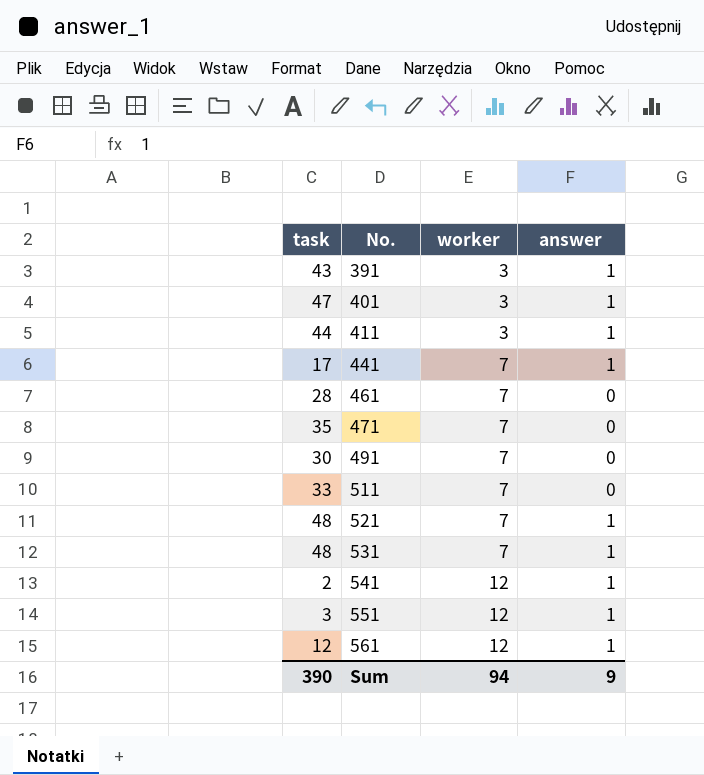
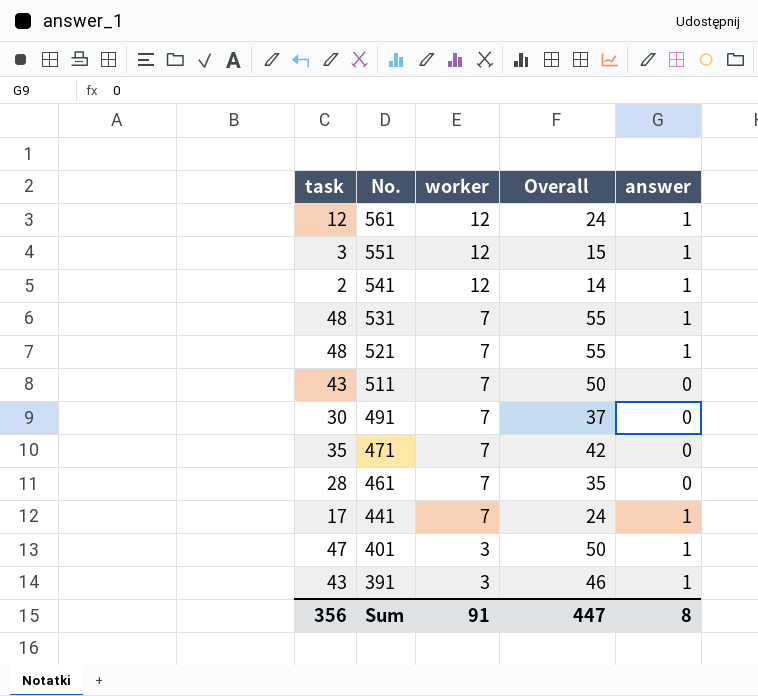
row order: No. ascending -> No. descending
column Overall | formula: none -> [task] + [worker]
row 411: 44 | 3 | 1 -> none
511 | task: 33 -> 43
Sum | task: 390 -> 356
Sum | worker: 94 -> 91
Sum | answer: 9 -> 8

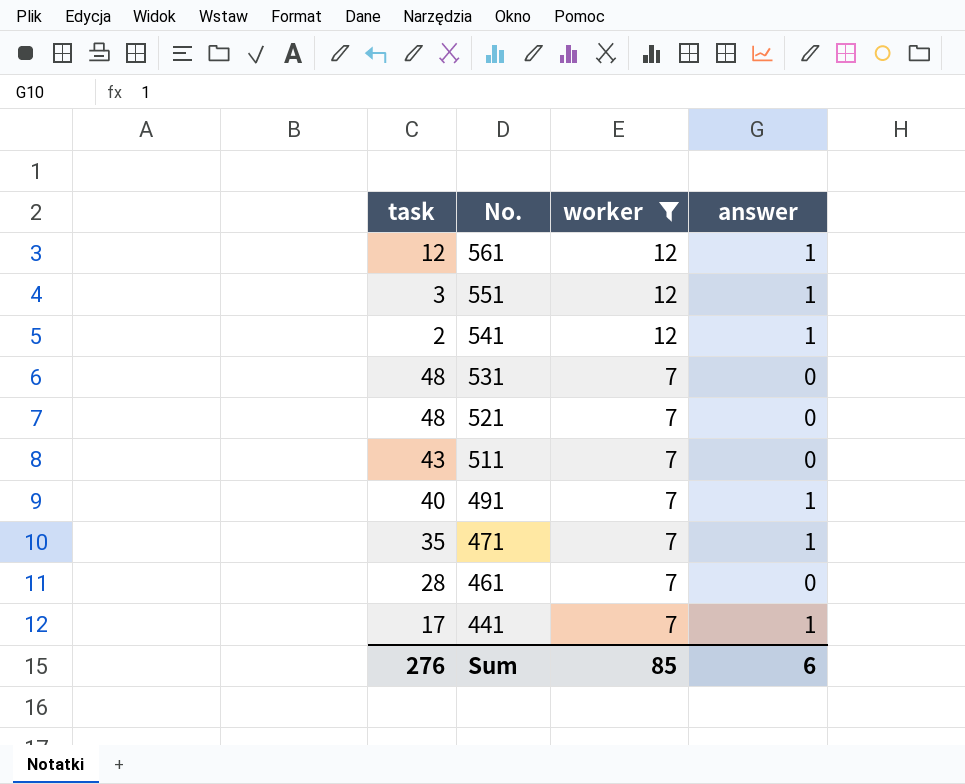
filter: none -> worker != 3
column Overall | formula: [task] + [worker] -> none
531 | answer: 1 -> 0
521 | answer: 1 -> 0
491 | task: 30 -> 40
491 | answer: 0 -> 1
471 | answer: 0 -> 1
Sum | task: 356 -> 276
Sum | worker: 91 -> 85
Sum | answer: 8 -> 6

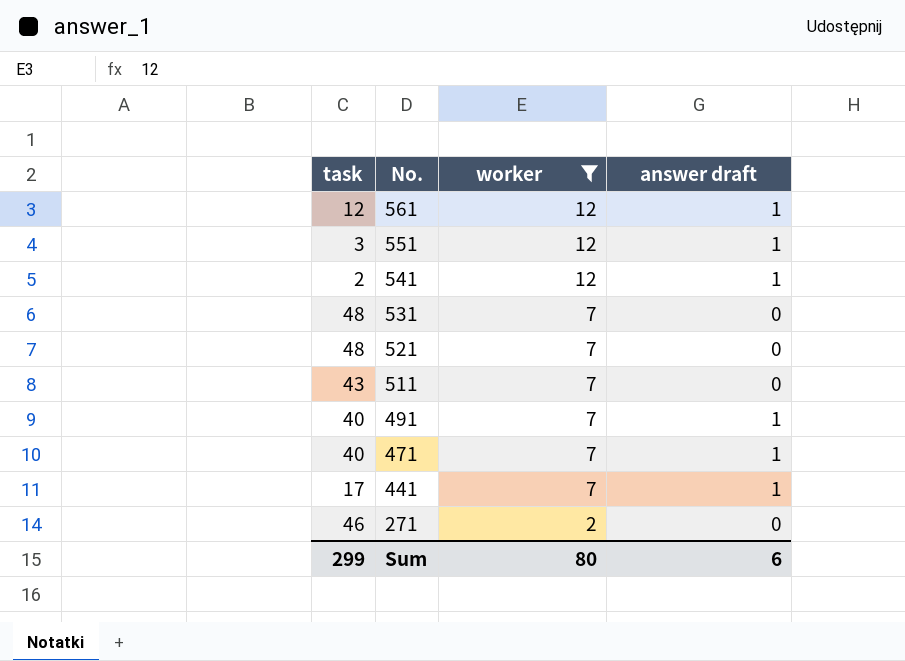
column name: answer -> answer draft
row 461: 28 | 7 | 0 -> none
471 | task: 35 -> 40
row 271: none -> 46 | 2 | 0
Sum | task: 276 -> 299
Sum | worker: 85 -> 80

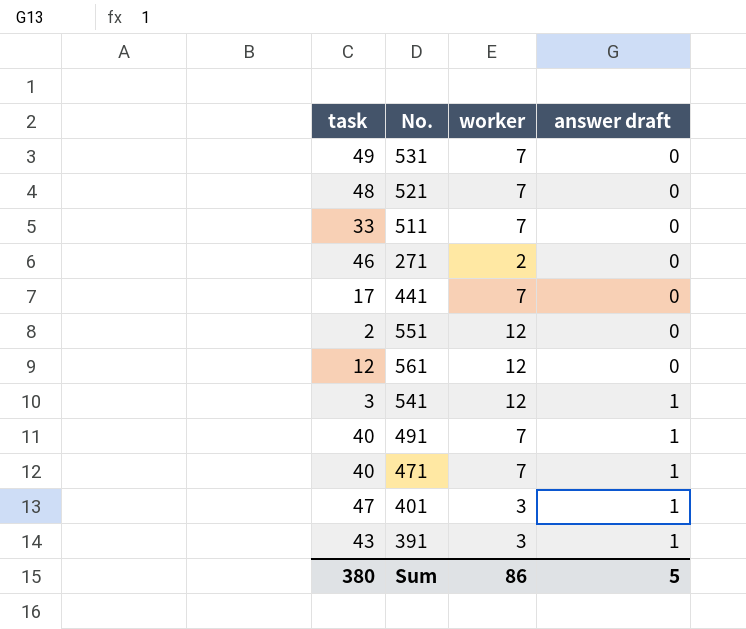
filter: worker != 3 -> none
row order: No. descending -> answer draft ascending
531 | task: 48 -> 49
511 | task: 43 -> 33
441 | answer draft: 1 -> 0
551 | task: 3 -> 2
551 | answer draft: 1 -> 0
561 | answer draft: 1 -> 0
541 | task: 2 -> 3
Sum | task: 299 -> 380
Sum | worker: 80 -> 86
Sum | answer draft: 6 -> 5

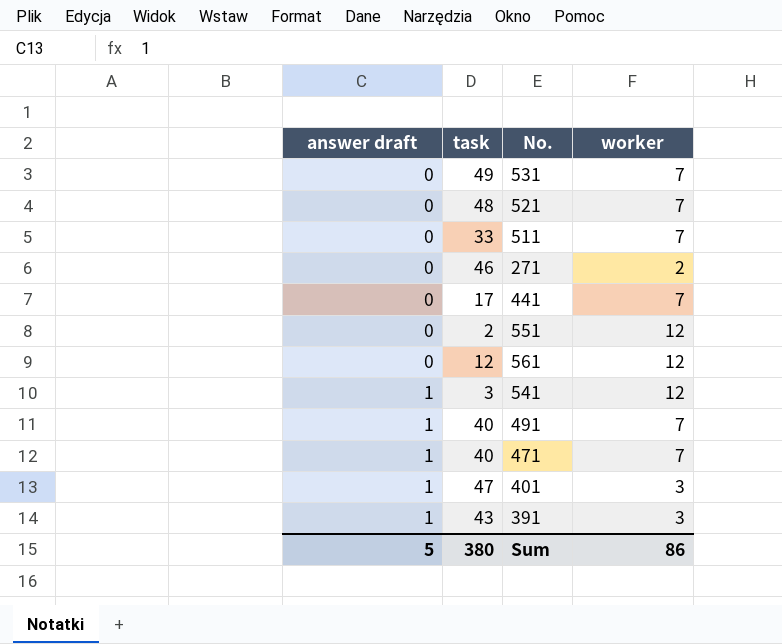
column answer draft | position: 4 -> 1

